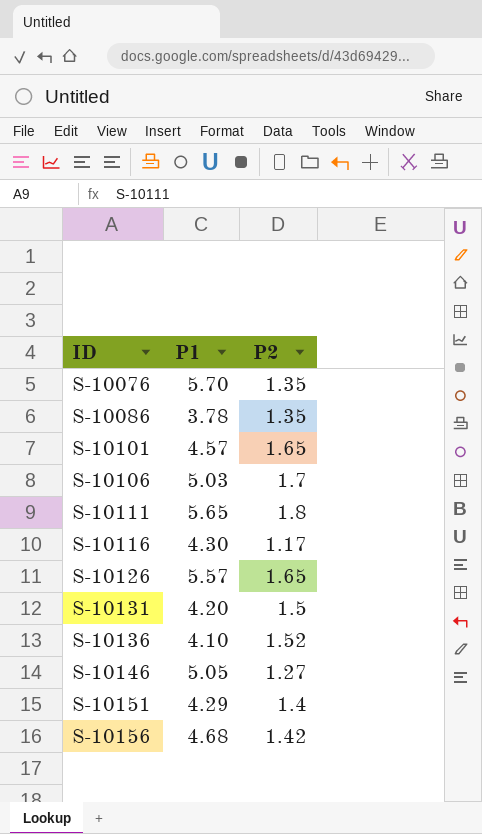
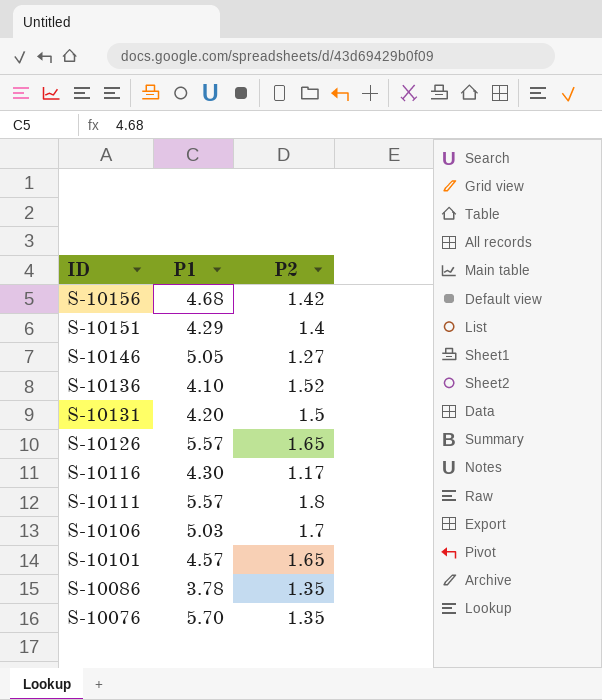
row order: ID ascending -> ID descending
S-10111 | P1: 5.65 -> 5.57

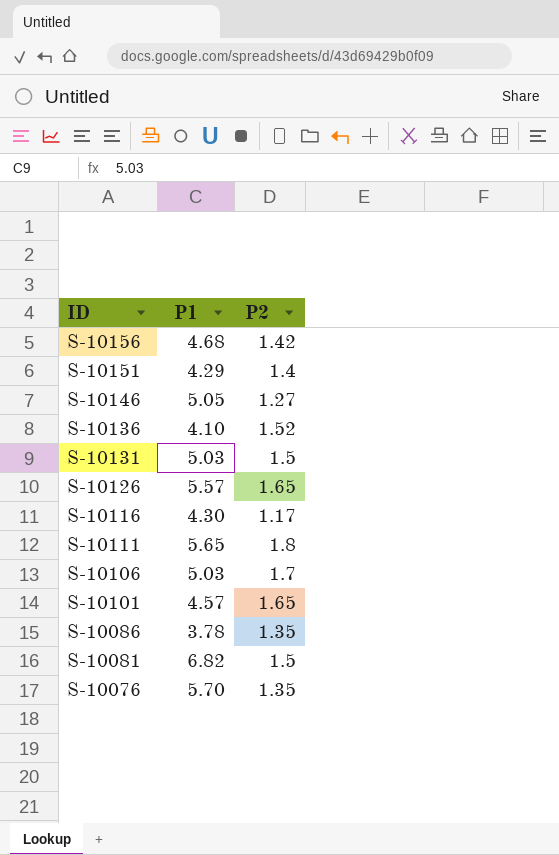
S-10131 | P1: 4.20 -> 5.03
S-10111 | P1: 5.57 -> 5.65
row S-10081: none -> 6.82 | 1.5

